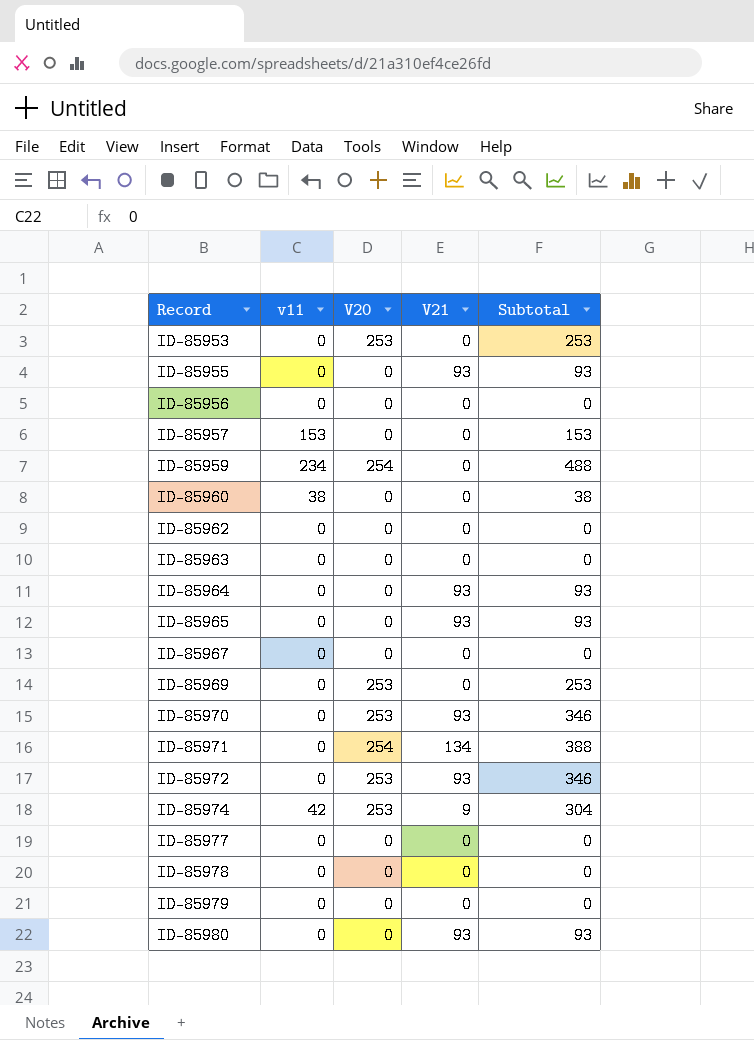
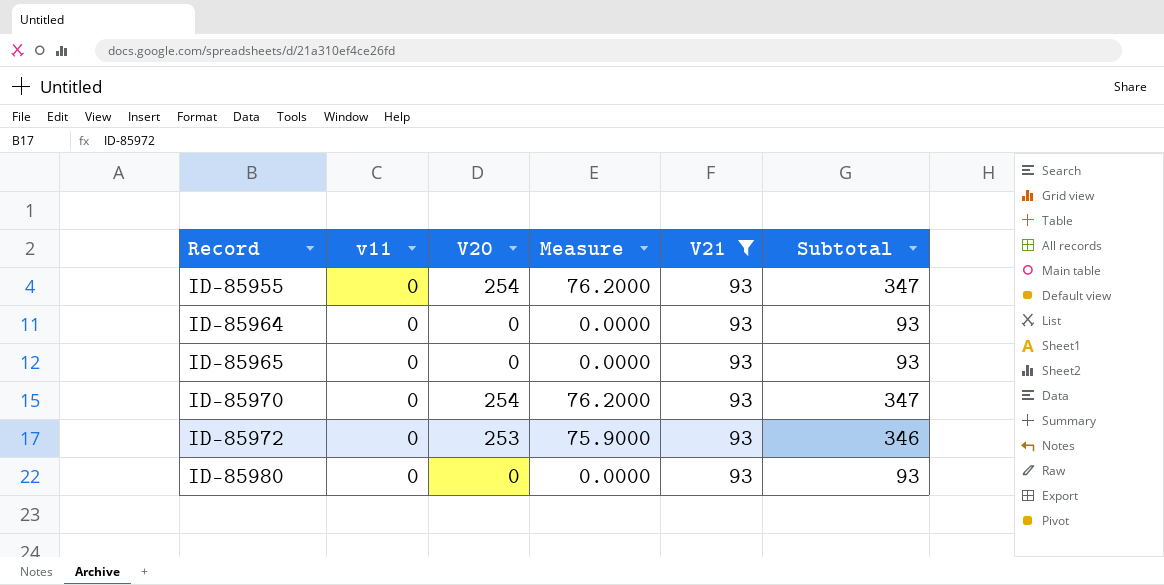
filter: none -> V21 = 93
column Measure | formula: none -> [V20] * 0.3
ID-85955 | V20: 0 -> 254
ID-85955 | Subtotal: 93 -> 347
ID-85970 | V20: 253 -> 254
ID-85970 | Subtotal: 346 -> 347

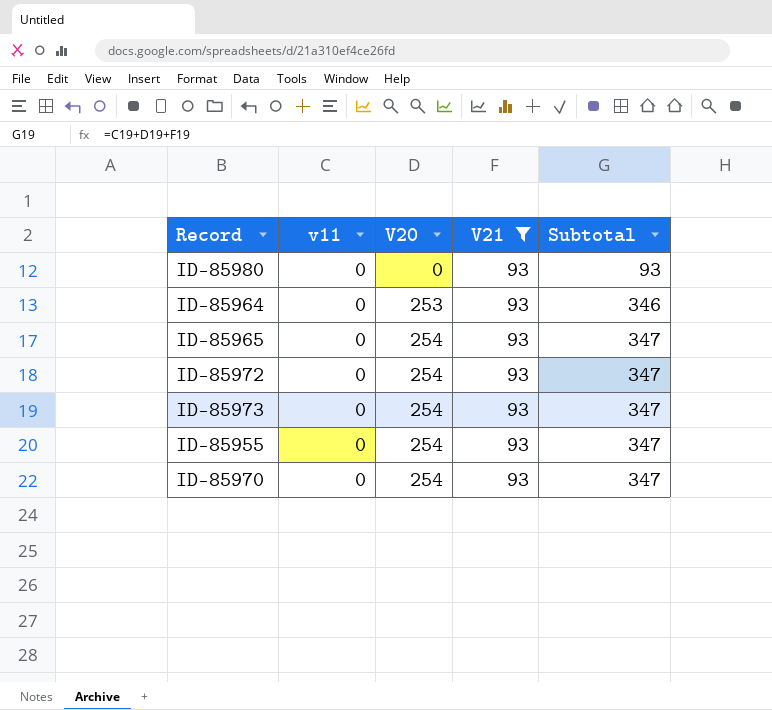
row order: Record ascending -> V20 ascending
column Measure | formula: [V20] * 0.3 -> none
ID-85964 | V20: 0 -> 253
ID-85964 | Subtotal: 93 -> 346
ID-85965 | V20: 0 -> 254
ID-85965 | Subtotal: 93 -> 347
ID-85972 | V20: 253 -> 254
ID-85972 | Subtotal: 346 -> 347
row ID-85973: none -> 0 | 254 | 93 | 347

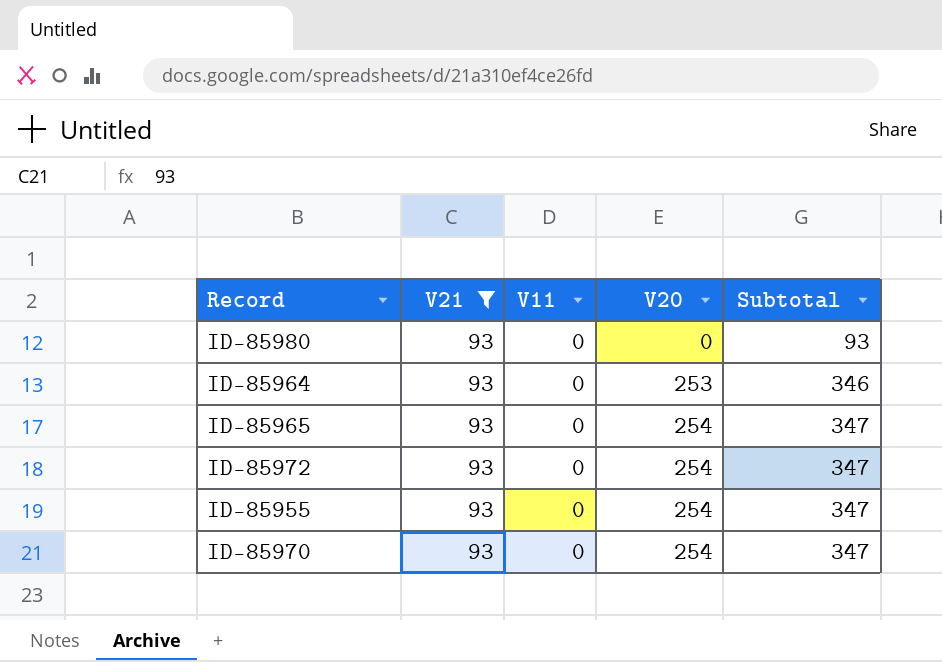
column V21 | position: 4 -> 2
column name: v11 -> V11
row ID-85973: 0 | 254 | 93 | 347 -> none

